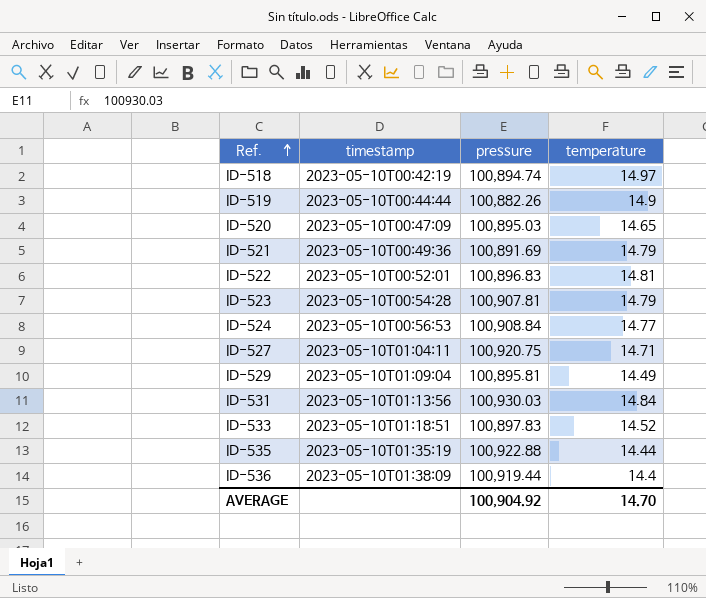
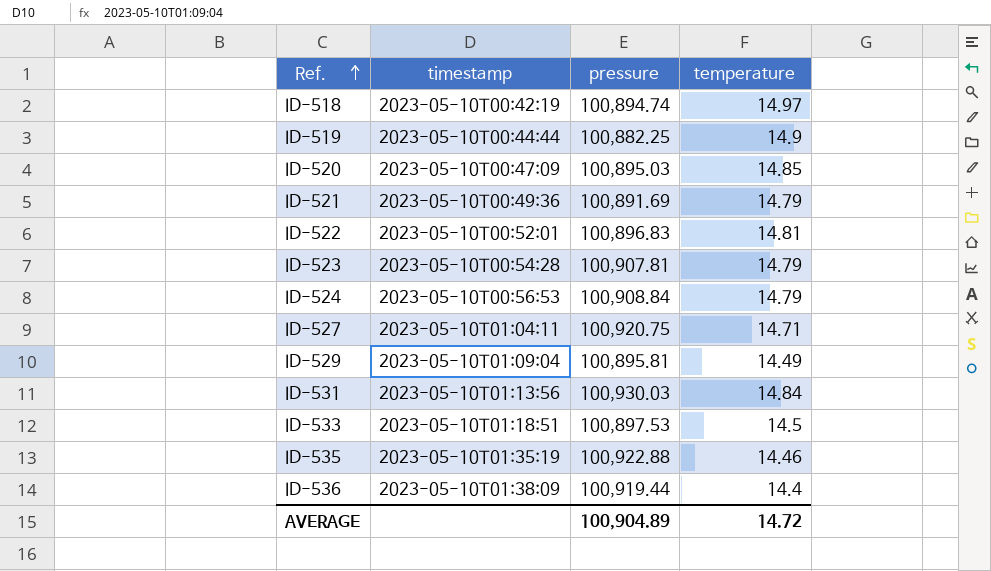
ID-519 | pressure: 100,882.26 -> 100,882.25
ID-520 | temperature: 14.65 -> 14.85
ID-524 | temperature: 14.77 -> 14.79
ID-533 | pressure: 100,897.83 -> 100,897.53
ID-533 | temperature: 14.52 -> 14.5
ID-535 | temperature: 14.44 -> 14.46
AVERAGE | pressure: 100,904.92 -> 100,904.89
AVERAGE | temperature: 14.70 -> 14.72

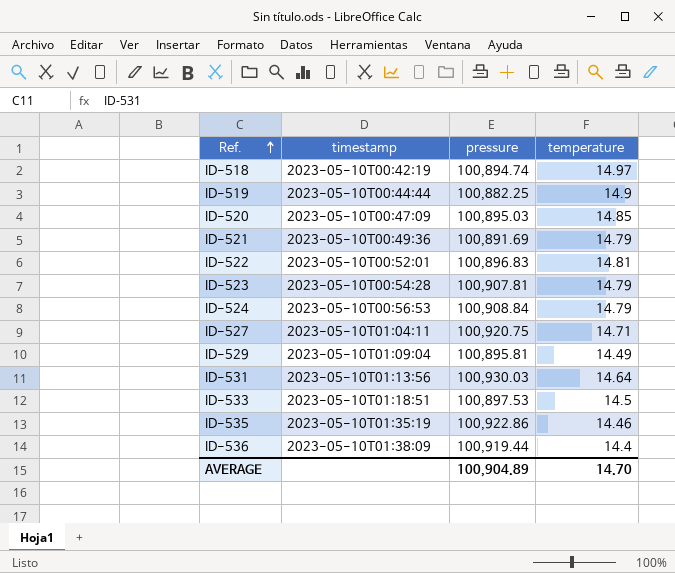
ID-531 | temperature: 14.84 -> 14.64
ID-535 | pressure: 100,922.88 -> 100,922.86
AVERAGE | temperature: 14.72 -> 14.70

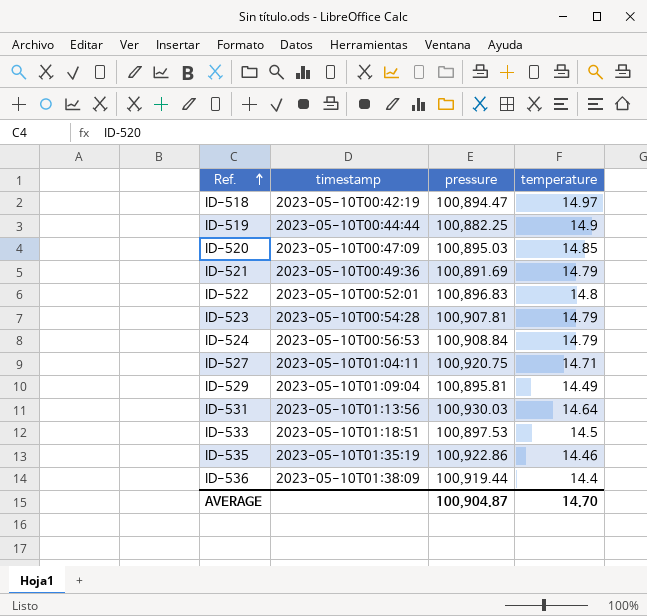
ID-518 | pressure: 100,894.74 -> 100,894.47
ID-522 | temperature: 14.81 -> 14.8
AVERAGE | pressure: 100,904.89 -> 100,904.87

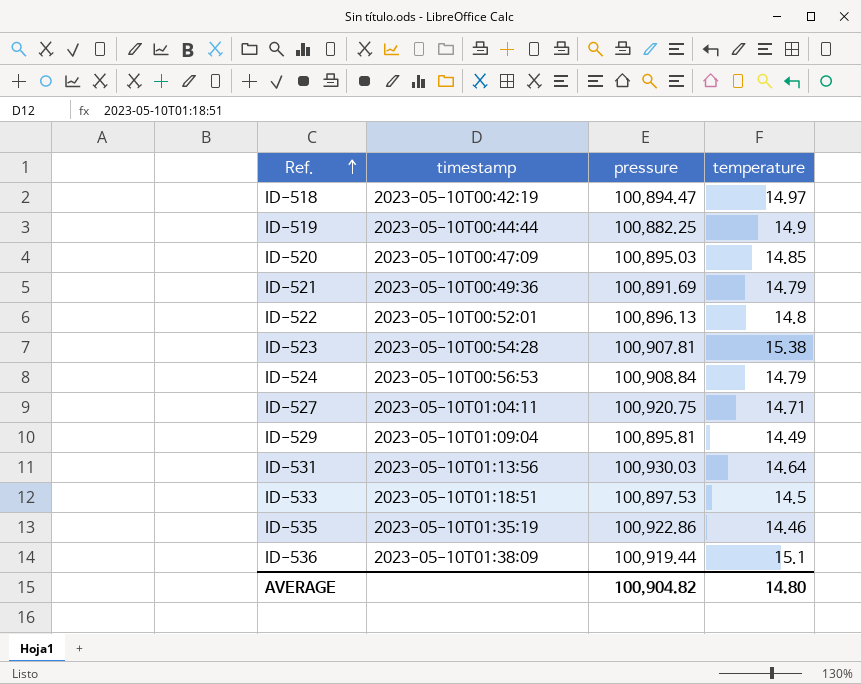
ID-522 | pressure: 100,896.83 -> 100,896.13
ID-523 | temperature: 14.79 -> 15.38
ID-536 | temperature: 14.4 -> 15.1
AVERAGE | pressure: 100,904.87 -> 100,904.82
AVERAGE | temperature: 14.70 -> 14.80

